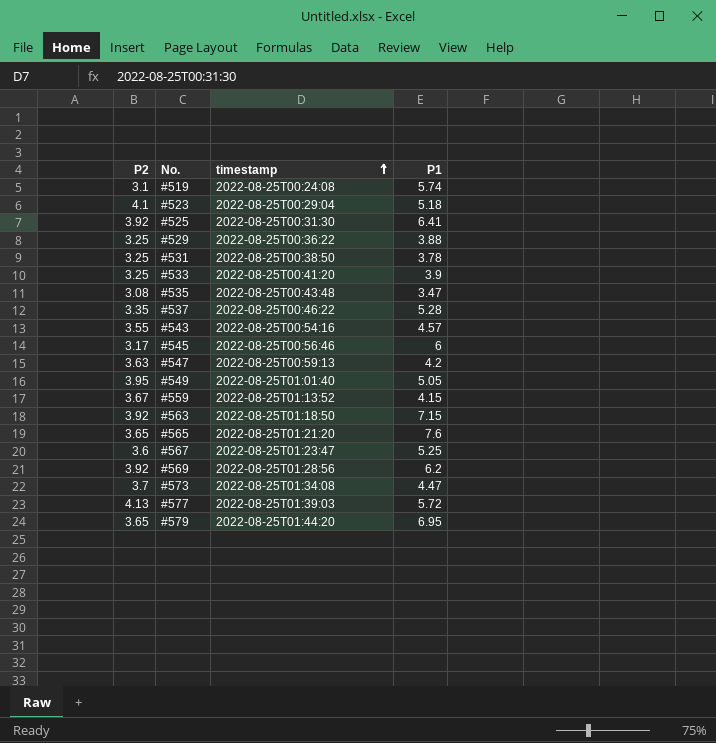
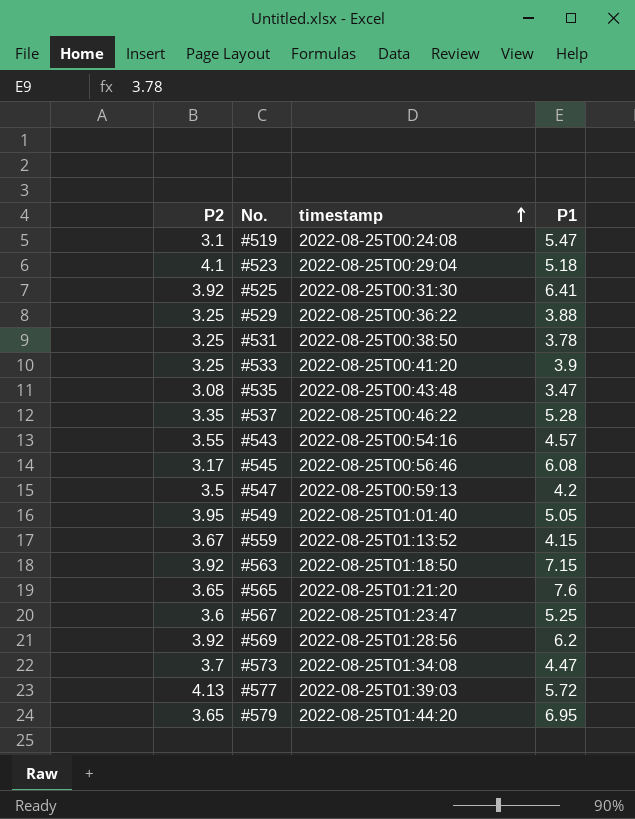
#519 | P1: 5.74 -> 5.47
#545 | P1: 6 -> 6.08
#547 | P2: 3.63 -> 3.5

